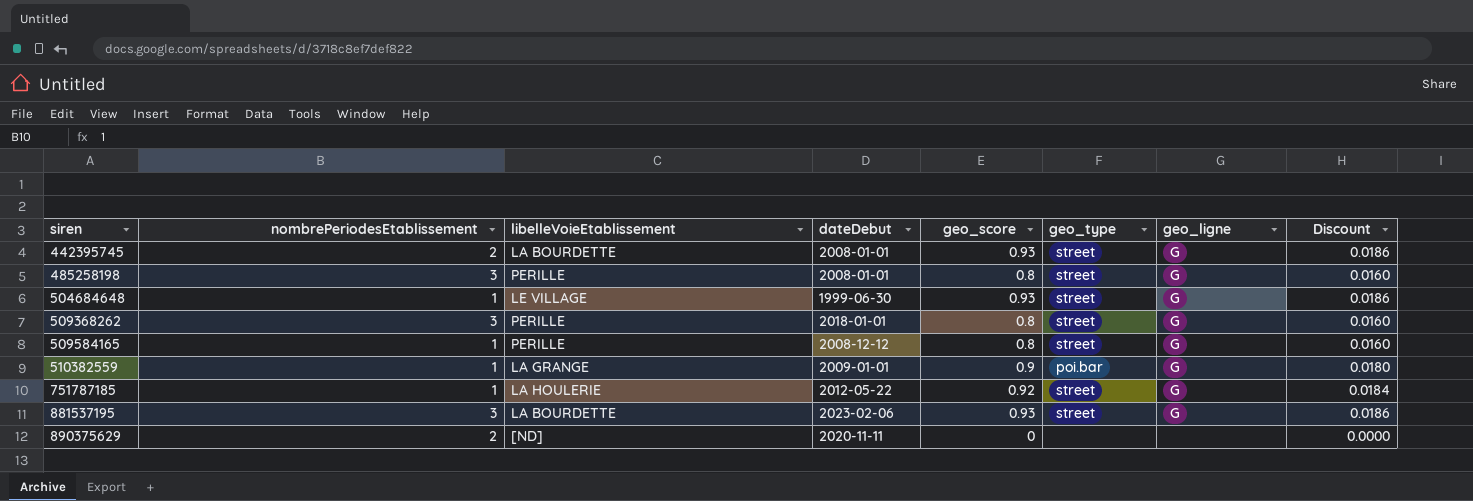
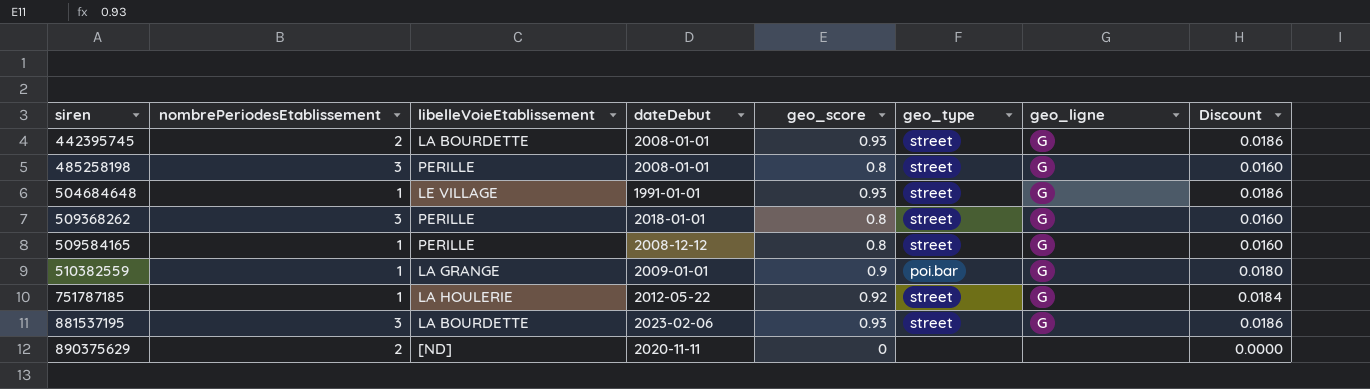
504684648 | dateDebut: 1999-06-30 -> 1991-01-01

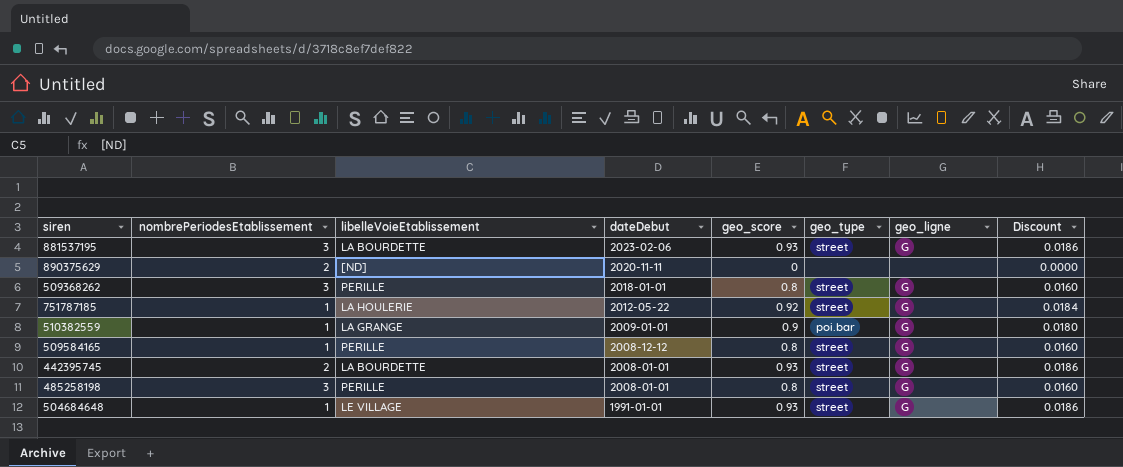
row order: siren ascending -> dateDebut descending

